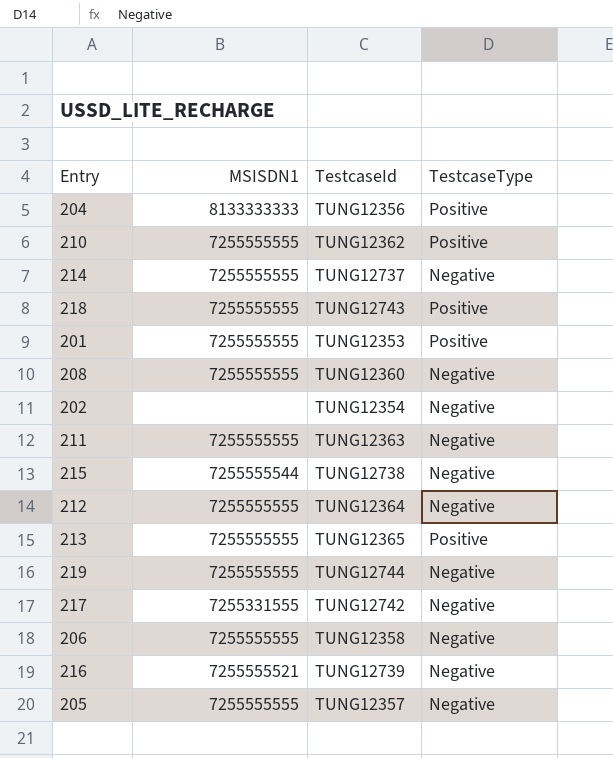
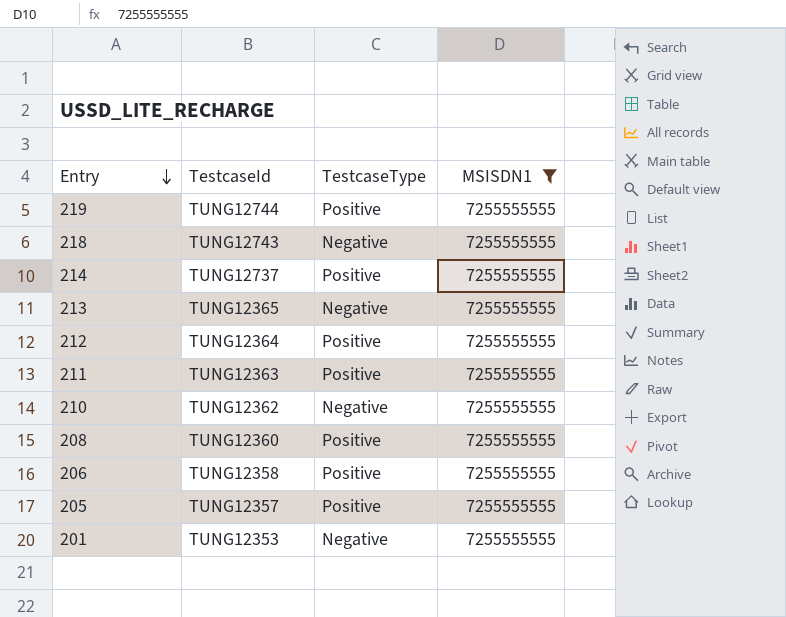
filter: none -> MSISDN1 = 7255555555
row order: none -> Entry descending
column MSISDN1 | position: 2 -> 4
219 | TestcaseType: Negative -> Positive
218 | TestcaseType: Positive -> Negative
214 | TestcaseType: Negative -> Positive
213 | TestcaseType: Positive -> Negative
212 | TestcaseType: Negative -> Positive
211 | TestcaseType: Negative -> Positive
210 | TestcaseType: Positive -> Negative
208 | TestcaseType: Negative -> Positive
206 | TestcaseType: Negative -> Positive
205 | TestcaseType: Negative -> Positive
201 | TestcaseType: Positive -> Negative

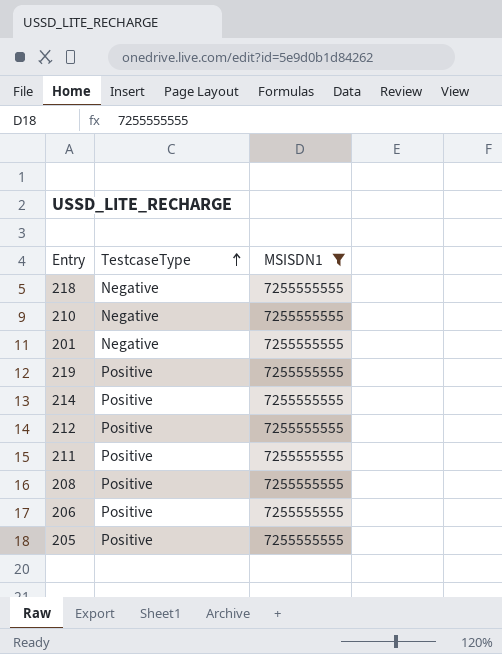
row order: Entry descending -> TestcaseType ascending
column TestcaseId | position: 2 -> none
row 213: TUNG12365 | Negative | 7255555555 -> none

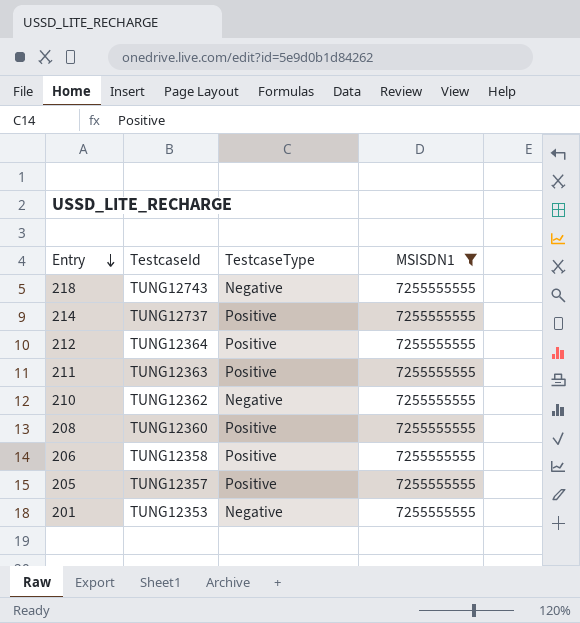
row order: TestcaseType ascending -> Entry descending
column TestcaseId | position: none -> 2
row 219: Positive | 7255555555 -> none

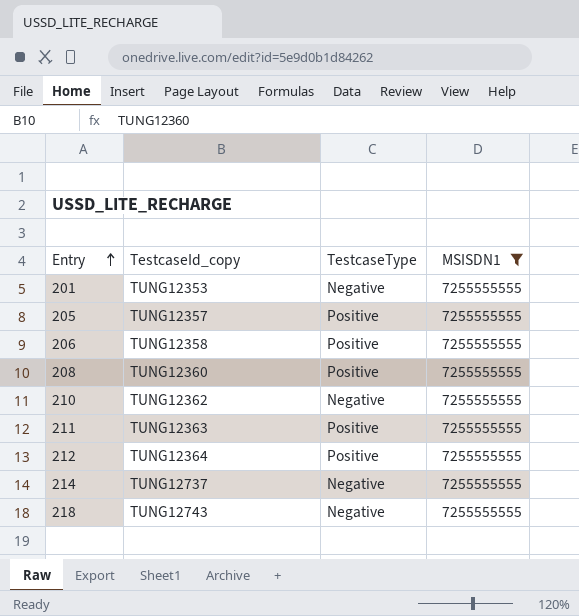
row order: Entry descending -> Entry ascending
column name: TestcaseId -> TestcaseId_copy
214 | TestcaseType: Positive -> Negative

